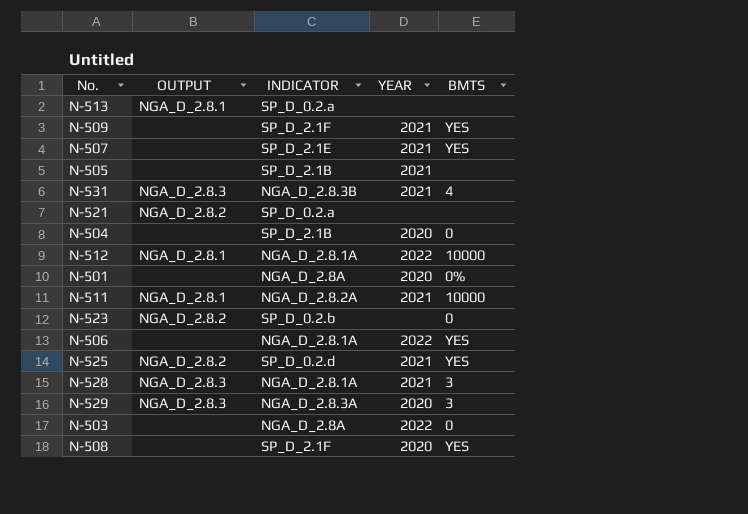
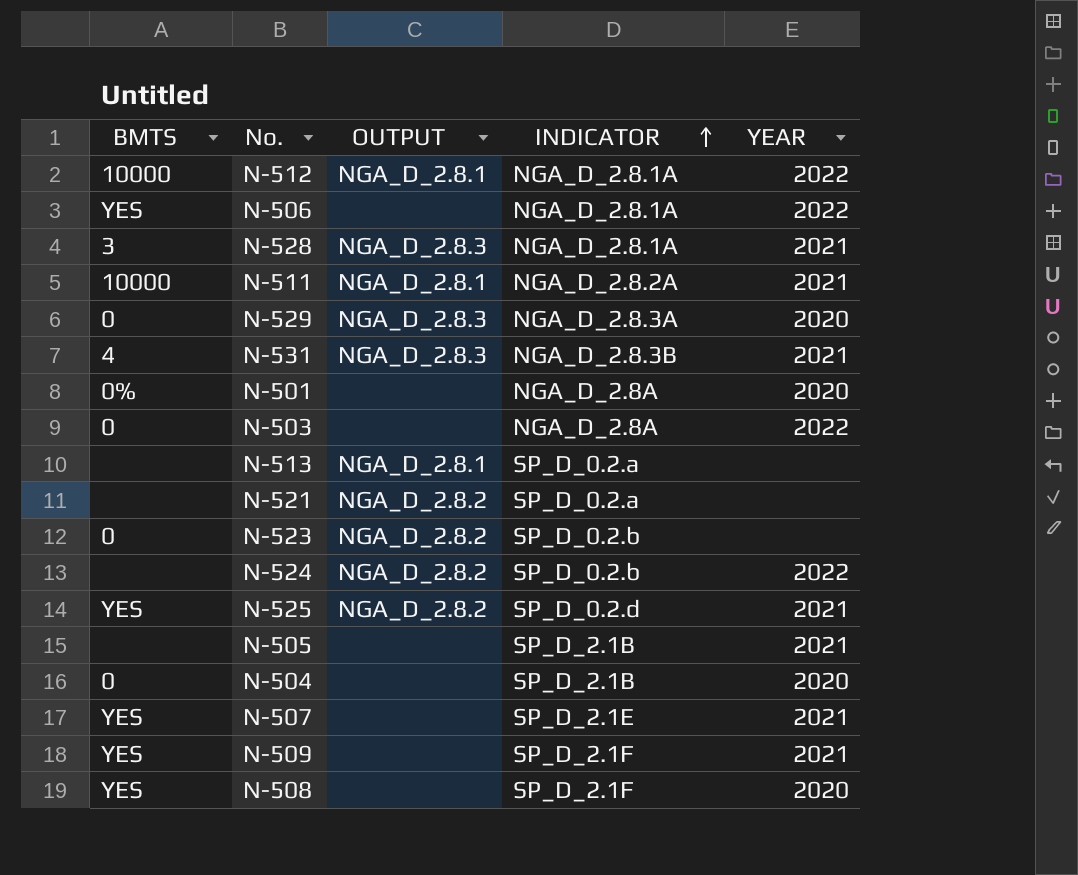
row order: none -> INDICATOR ascending
column BMTS | position: 5 -> 1
N-529 | BMTS: 3 -> 0
row N-524: none -> none | NGA_D_2.8.2 | SP_D_0.2.b | 2022

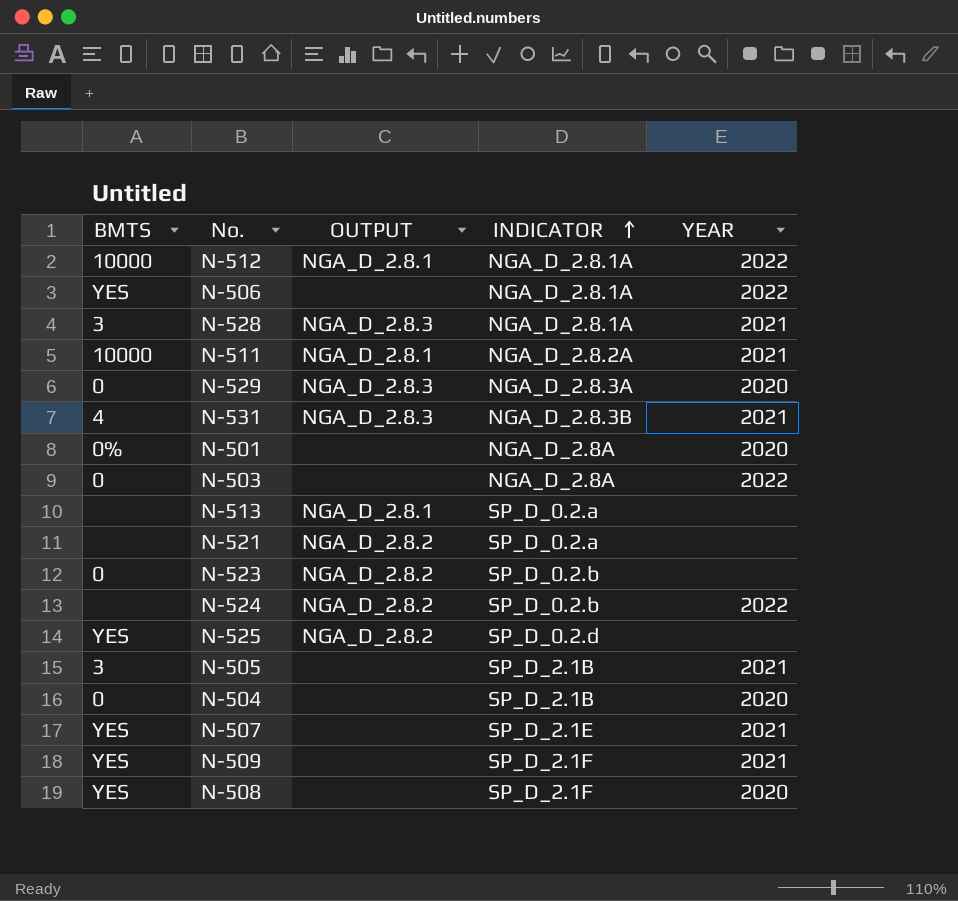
N-525 | YEAR: 2021 -> none
N-505 | BMTS: none -> 3

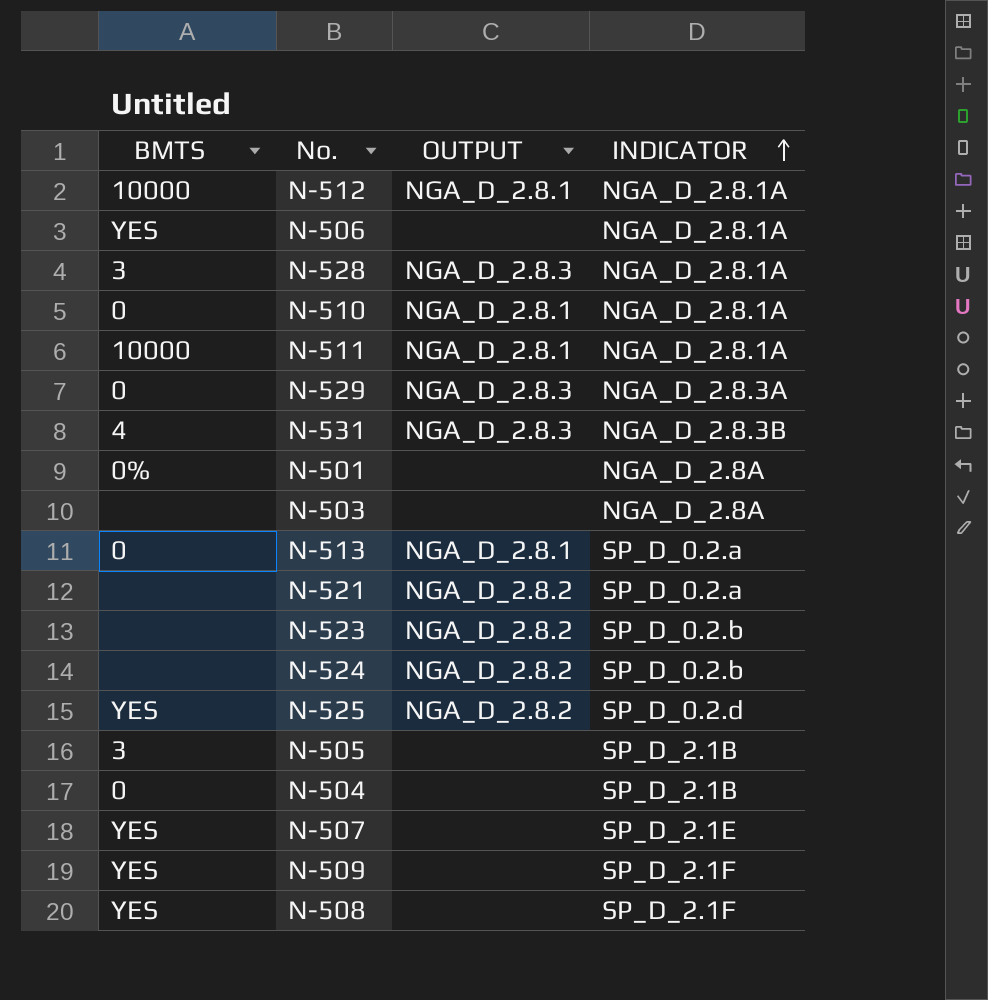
column YEAR | position: 5 -> none
row N-510: none -> 0 | NGA_D_2.8.1 | NGA_D_2.8.1A
N-511 | INDICATOR: NGA_D_2.8.2A -> NGA_D_2.8.1A
N-503 | BMTS: 0 -> none
N-513 | BMTS: none -> 0
N-523 | BMTS: 0 -> none

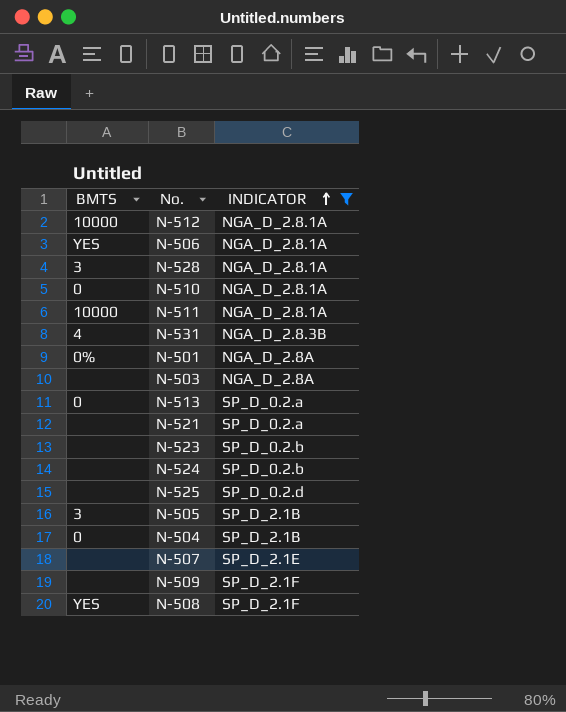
filter: none -> INDICATOR != NGA_D_2.8.3A
column OUTPUT | position: 3 -> none
N-525 | BMTS: YES -> none
N-507 | BMTS: YES -> none
N-509 | BMTS: YES -> none

